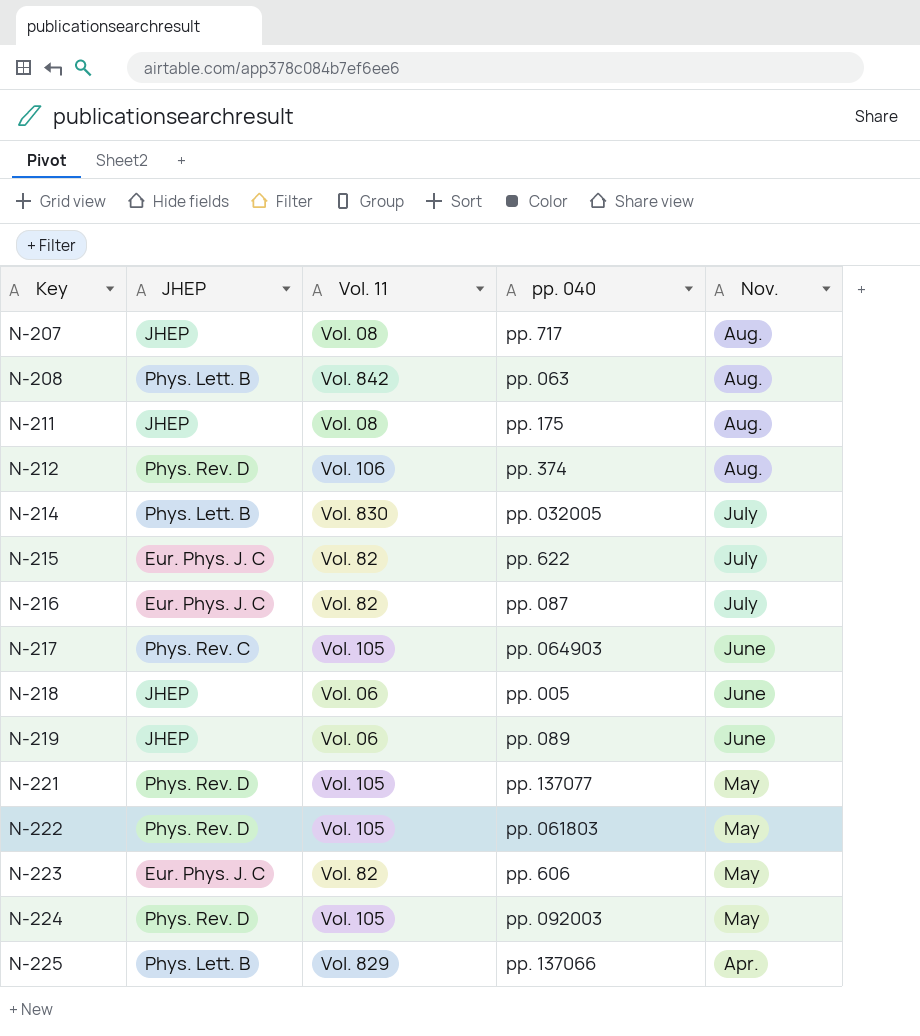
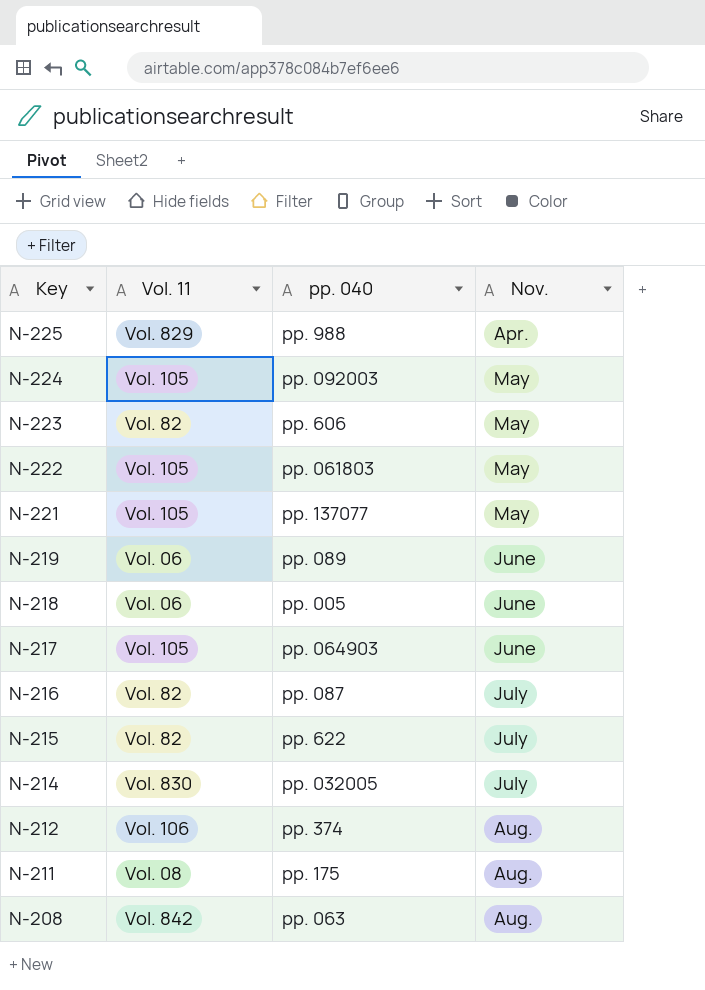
row order: Key ascending -> Key descending
column JHEP | position: 2 -> none
row N-207: JHEP | Vol. 08 | pp. 717 | Aug. -> none
N-225 | pp. 040: pp. 137066 -> pp. 988

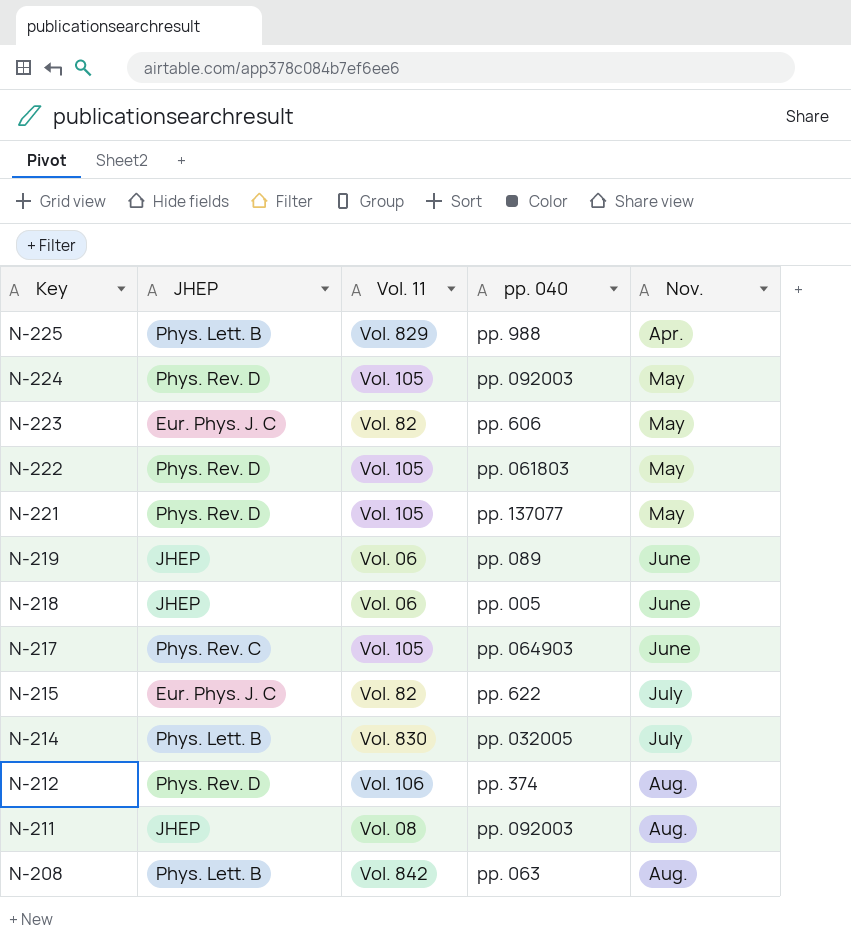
column JHEP | position: none -> 2
row N-216: Vol. 82 | pp. 087 | July -> none
N-211 | pp. 040: pp. 175 -> pp. 092003

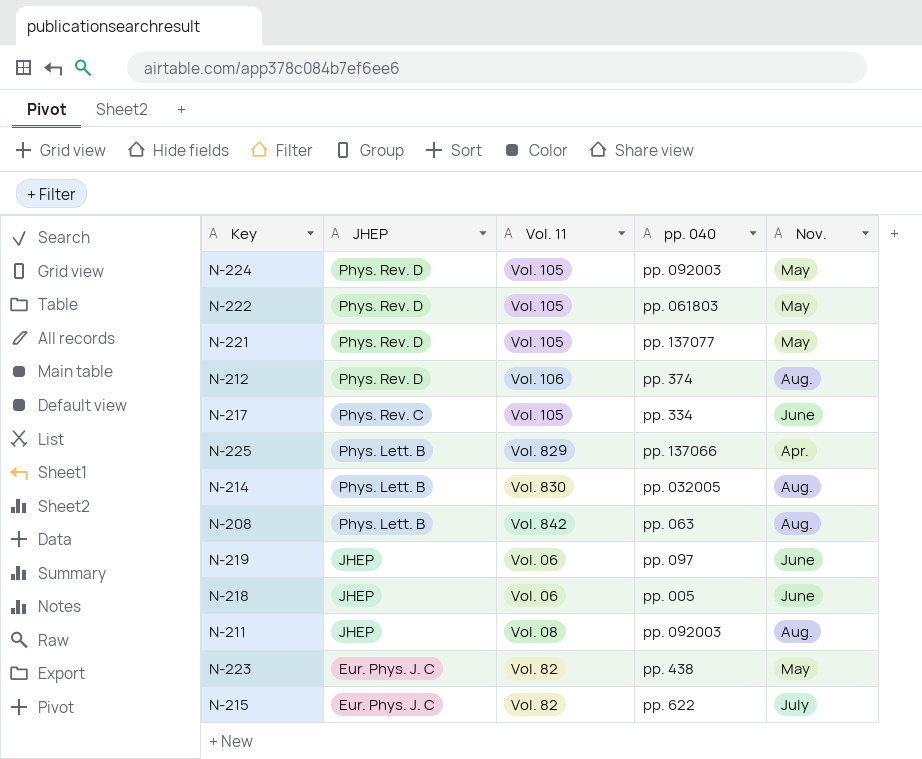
row order: Key descending -> JHEP descending
N-217 | pp. 040: pp. 064903 -> pp. 334
N-225 | pp. 040: pp. 988 -> pp. 137066
N-214 | Nov.: July -> Aug.
N-219 | pp. 040: pp. 089 -> pp. 097
N-223 | pp. 040: pp. 606 -> pp. 438

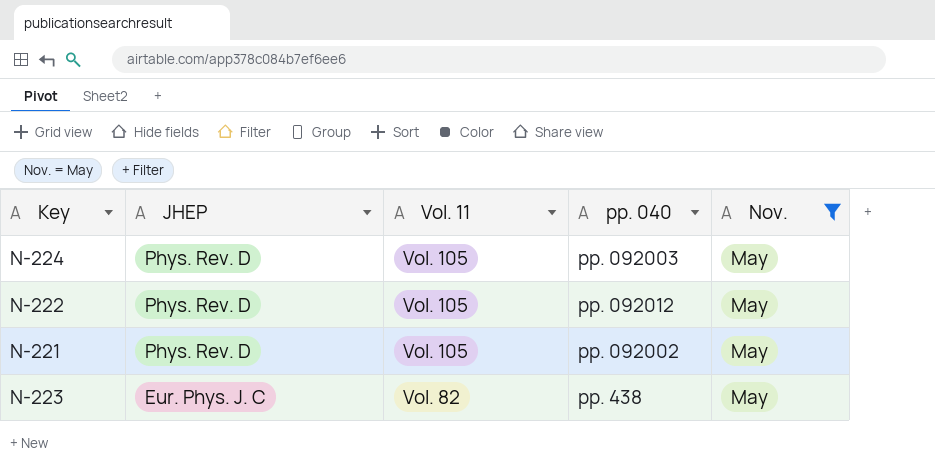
filter: none -> Nov. = May
N-222 | pp. 040: pp. 061803 -> pp. 092012
N-221 | pp. 040: pp. 137077 -> pp. 092002

